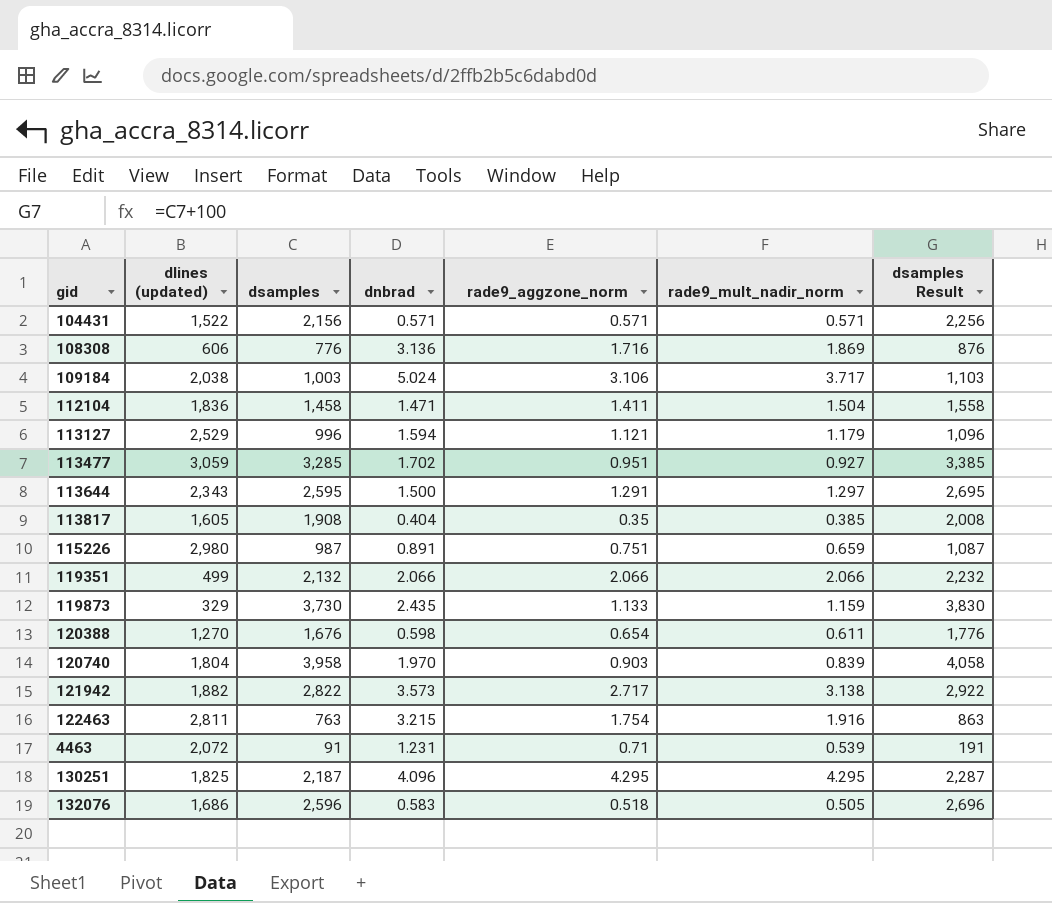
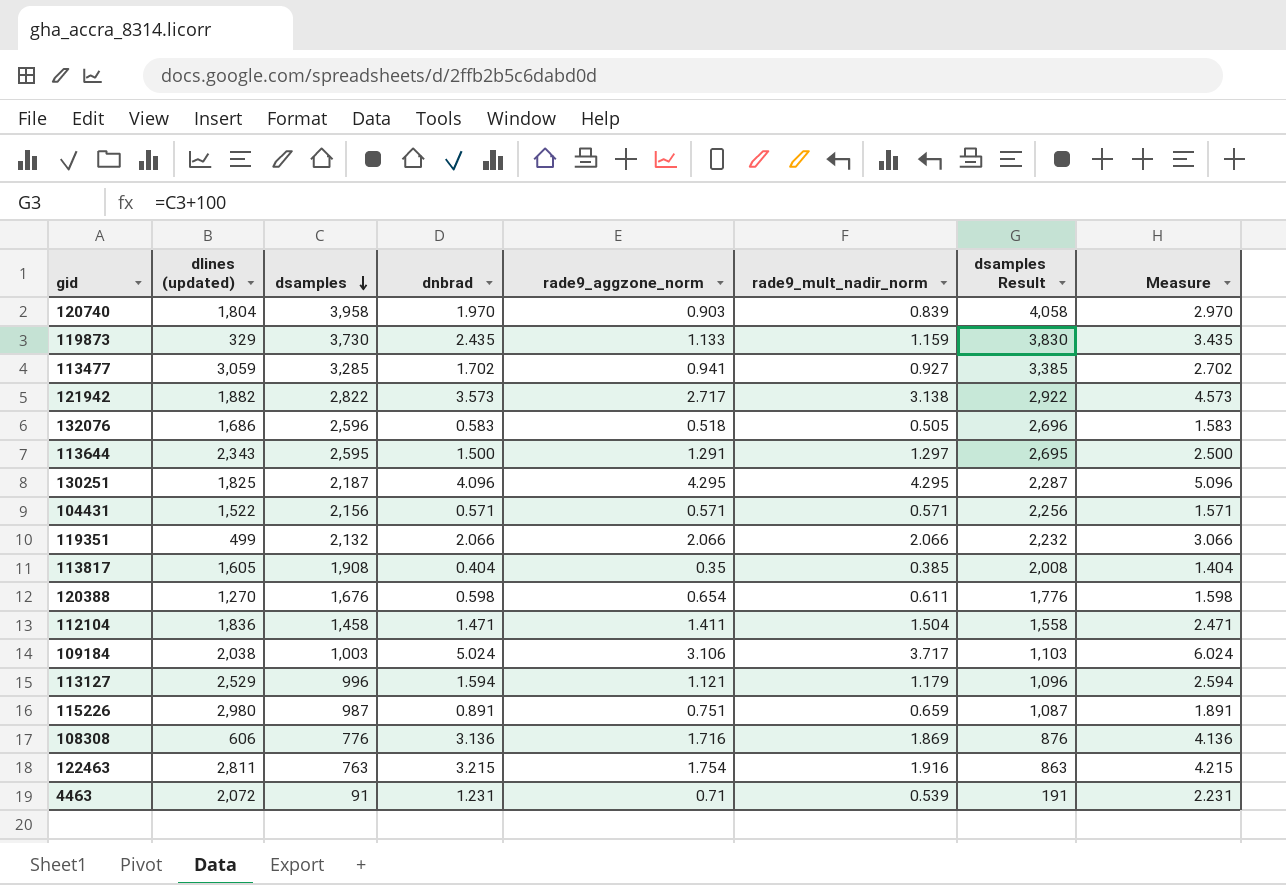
row order: none -> dsamples descending
column Measure | formula: none -> [dnbrad] + 1
113477 | rade9_aggzone_norm: 0.951 -> 0.941

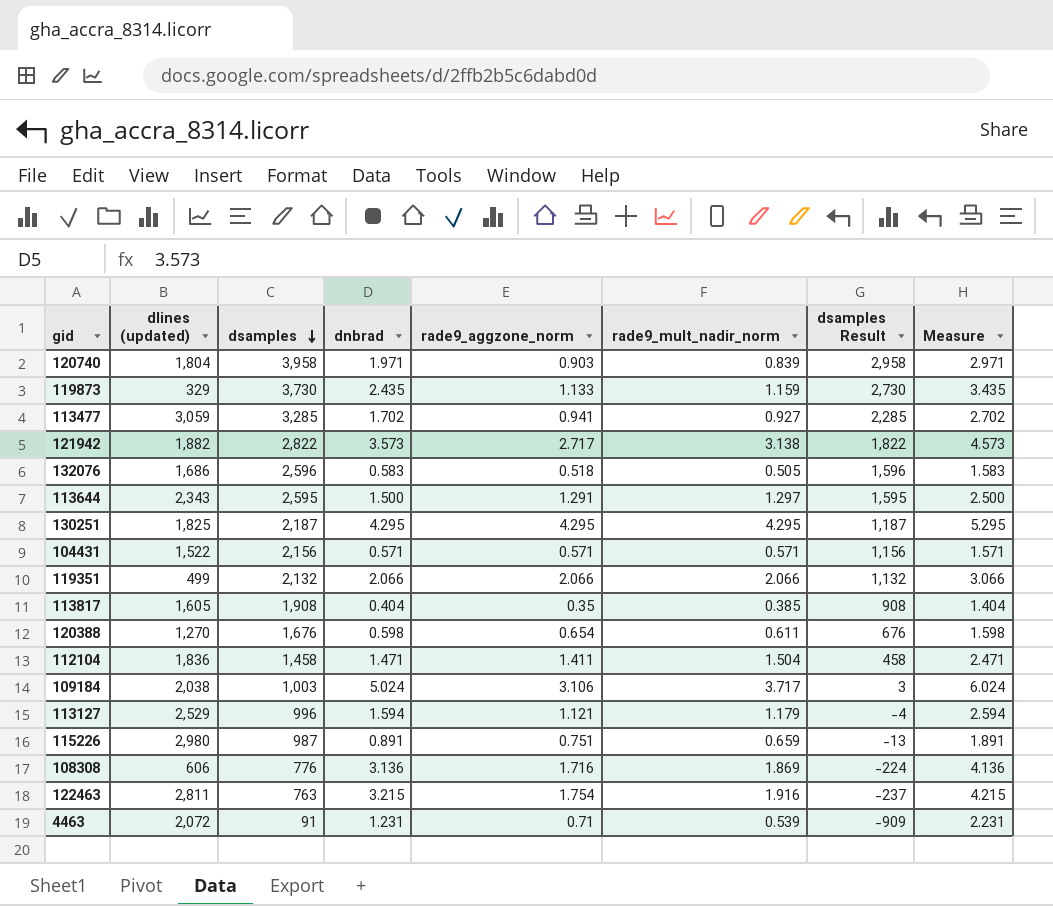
column dsamples Result | formula: [dsamples] + 100 -> [dsamples] - 1000
120740 | dnbrad: 1.970 -> 1.971
120740 | Measure: 2.970 -> 2.971
130251 | dnbrad: 4.096 -> 4.295
130251 | Measure: 5.096 -> 5.295

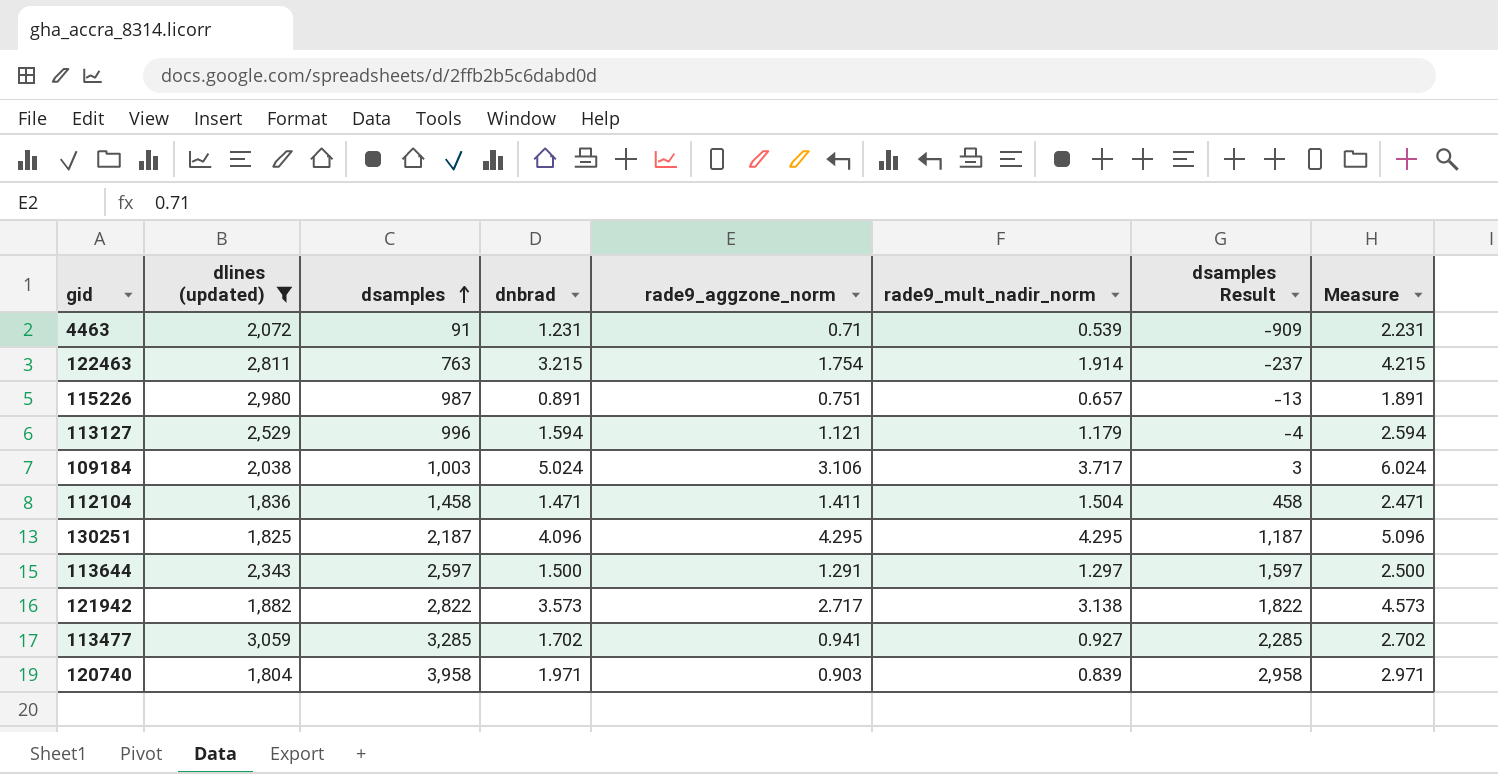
filter: none -> dlines (updated) >= 1,804
row order: dsamples descending -> dsamples ascending
122463 | rade9_mult_nadir_norm: 1.916 -> 1.914
115226 | rade9_mult_nadir_norm: 0.659 -> 0.657
130251 | dnbrad: 4.295 -> 4.096
130251 | Measure: 5.295 -> 5.096
113644 | dsamples: 2,595 -> 2,597
113644 | dsamples Result: 1,595 -> 1,597

